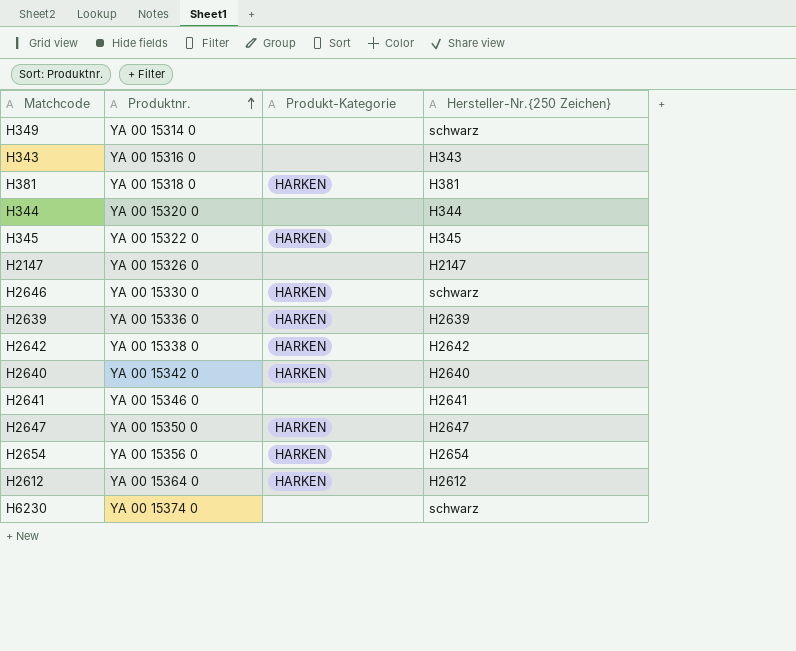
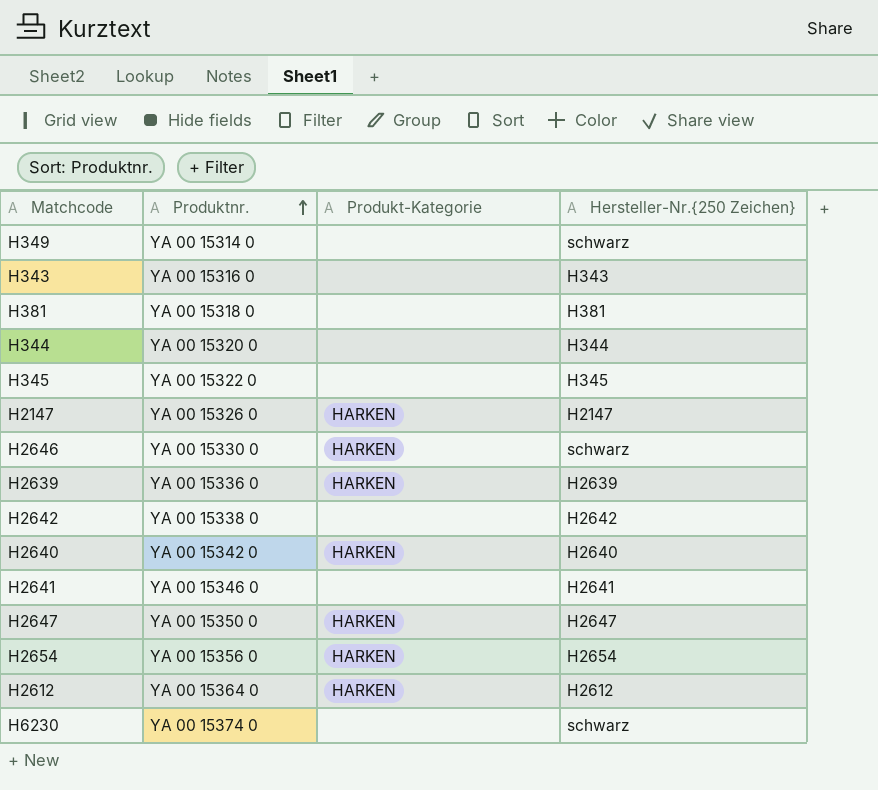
H381 | Produkt-Kategorie: HARKEN -> none
H345 | Produkt-Kategorie: HARKEN -> none
H2147 | Produkt-Kategorie: none -> HARKEN
H2642 | Produkt-Kategorie: HARKEN -> none

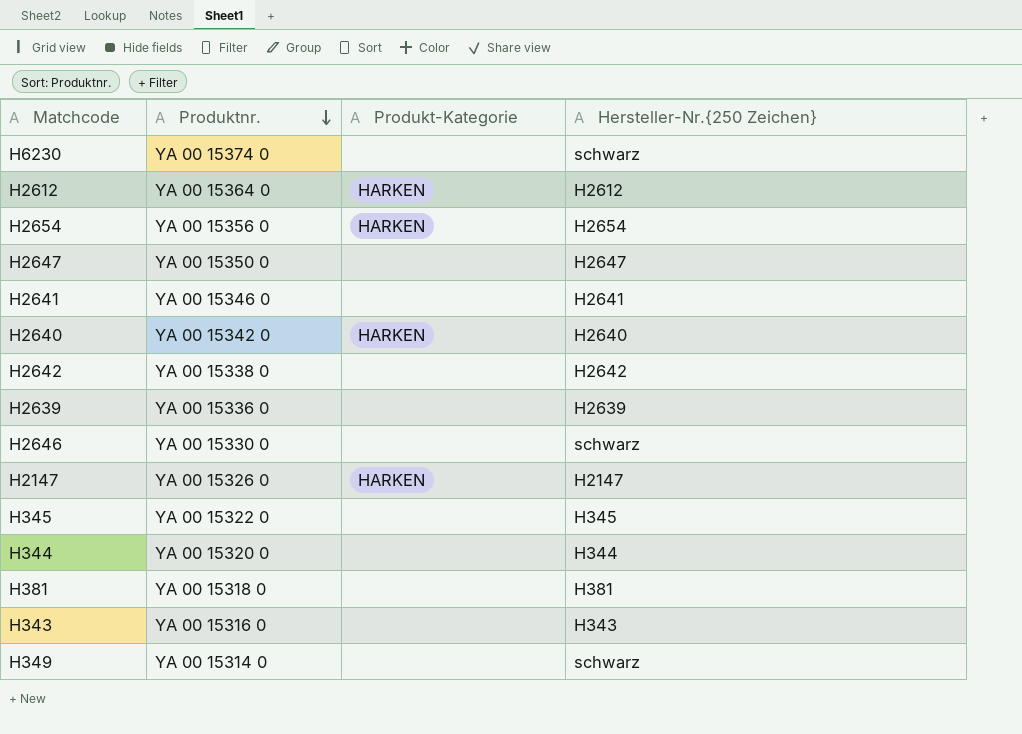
row order: Produktnr. ascending -> Produktnr. descending
H2647 | Produkt-Kategorie: HARKEN -> none
H2639 | Produkt-Kategorie: HARKEN -> none
H2646 | Produkt-Kategorie: HARKEN -> none

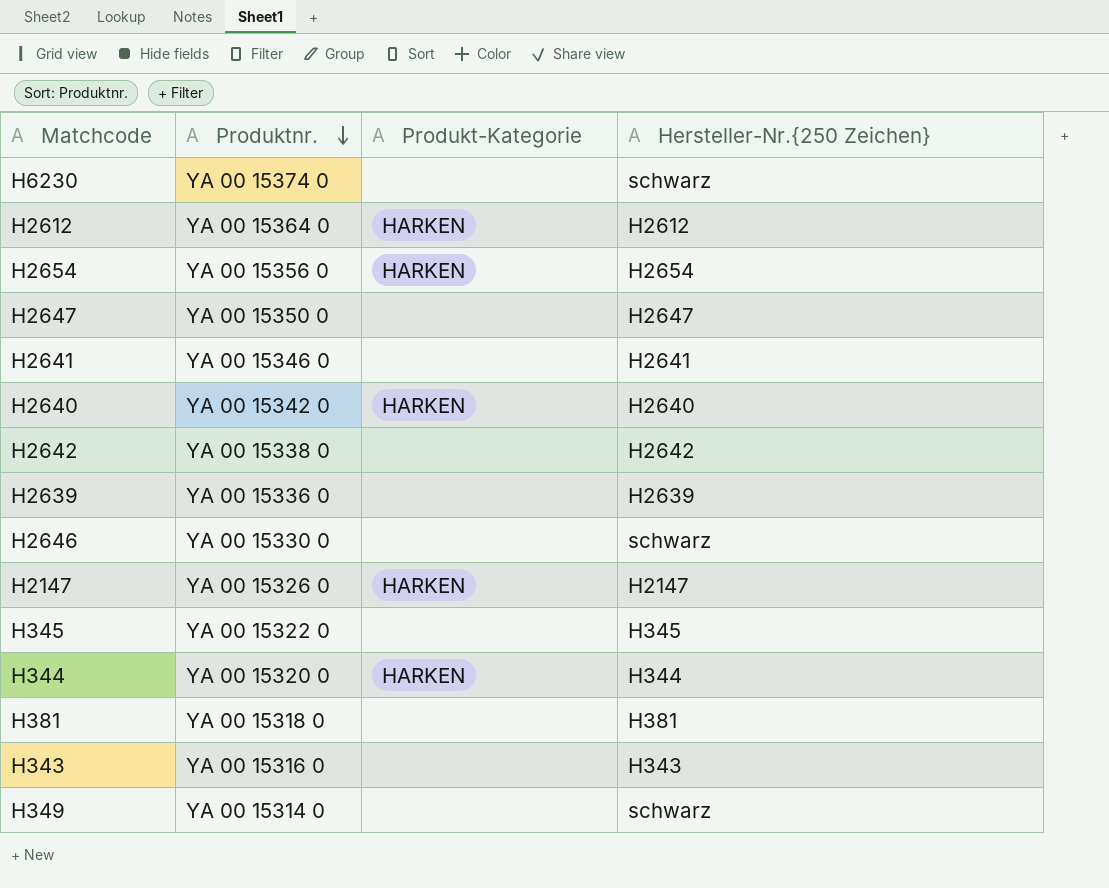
H344 | Produkt-Kategorie: none -> HARKEN

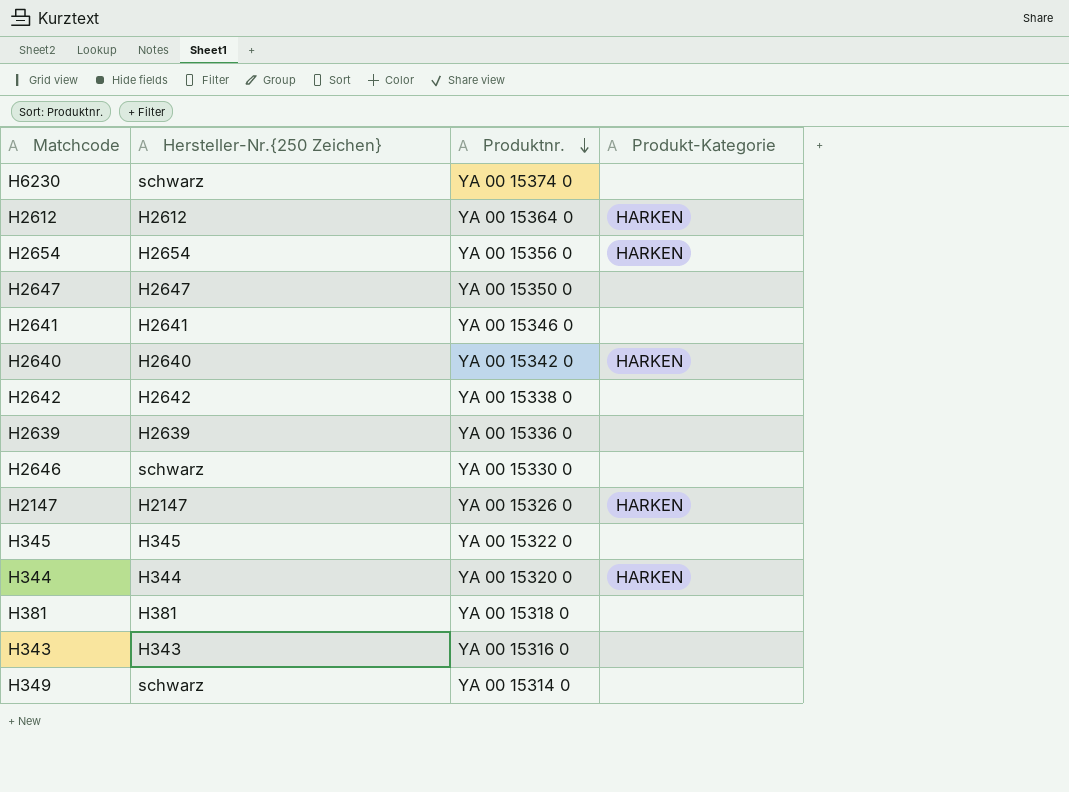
column Hersteller-Nr.{250 Zeichen} | position: 4 -> 2

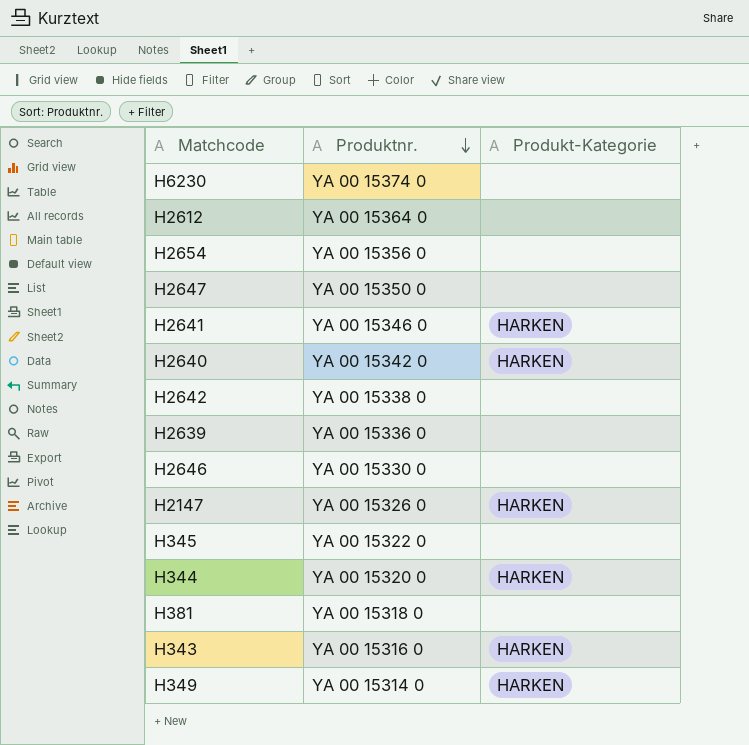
column Hersteller-Nr.{250 Zeichen} | position: 2 -> none
H2612 | Produkt-Kategorie: HARKEN -> none
H2654 | Produkt-Kategorie: HARKEN -> none
H2641 | Produkt-Kategorie: none -> HARKEN
H343 | Produkt-Kategorie: none -> HARKEN
H349 | Produkt-Kategorie: none -> HARKEN

